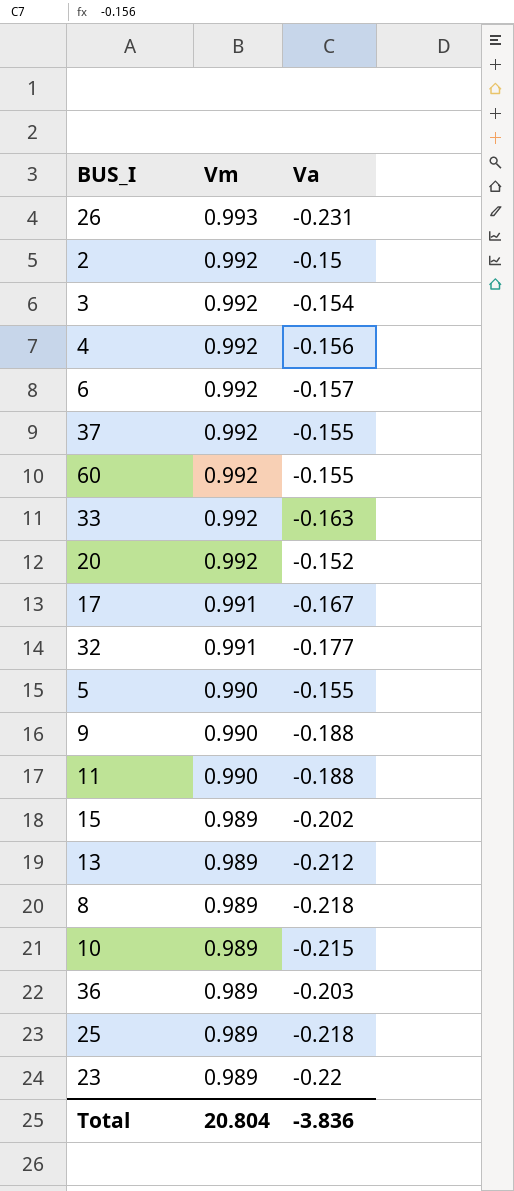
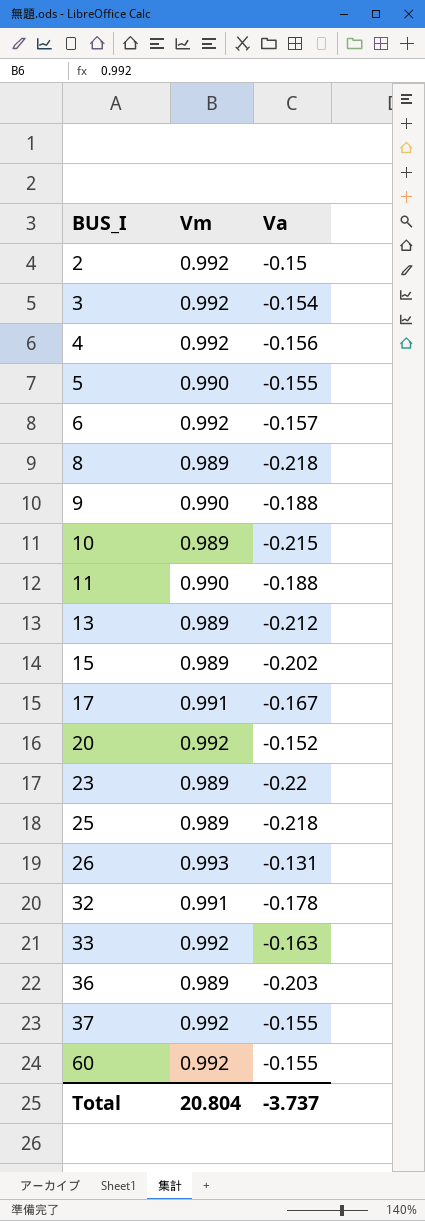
row order: Vm descending -> BUS_I ascending
26 | Va: -0.231 -> -0.131
32 | Va: -0.177 -> -0.178
Total | Va: -3.836 -> -3.737

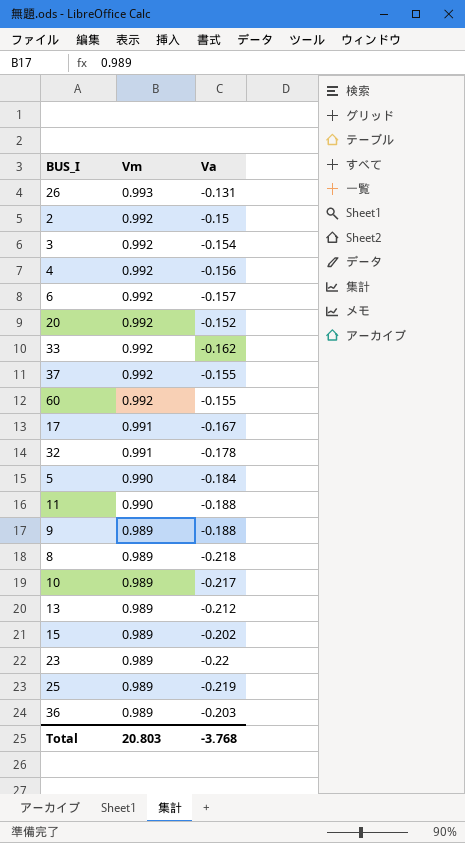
row order: BUS_I ascending -> Vm descending
33 | Va: -0.163 -> -0.162
5 | Va: -0.155 -> -0.184
9 | Vm: 0.990 -> 0.989
10 | Va: -0.215 -> -0.217
25 | Va: -0.218 -> -0.219
Total | Vm: 20.804 -> 20.803
Total | Va: -3.737 -> -3.768

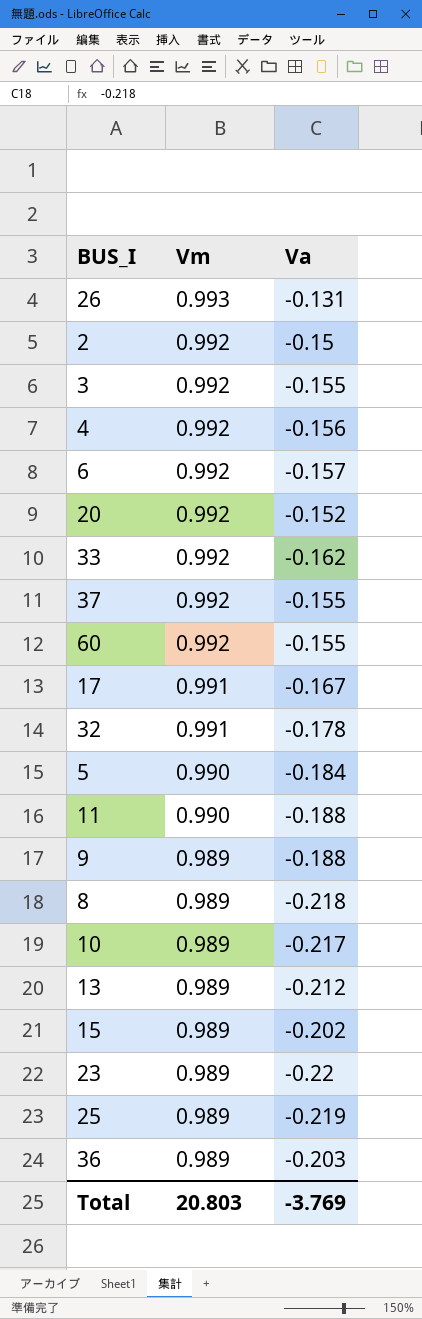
3 | Va: -0.154 -> -0.155
Total | Va: -3.768 -> -3.769

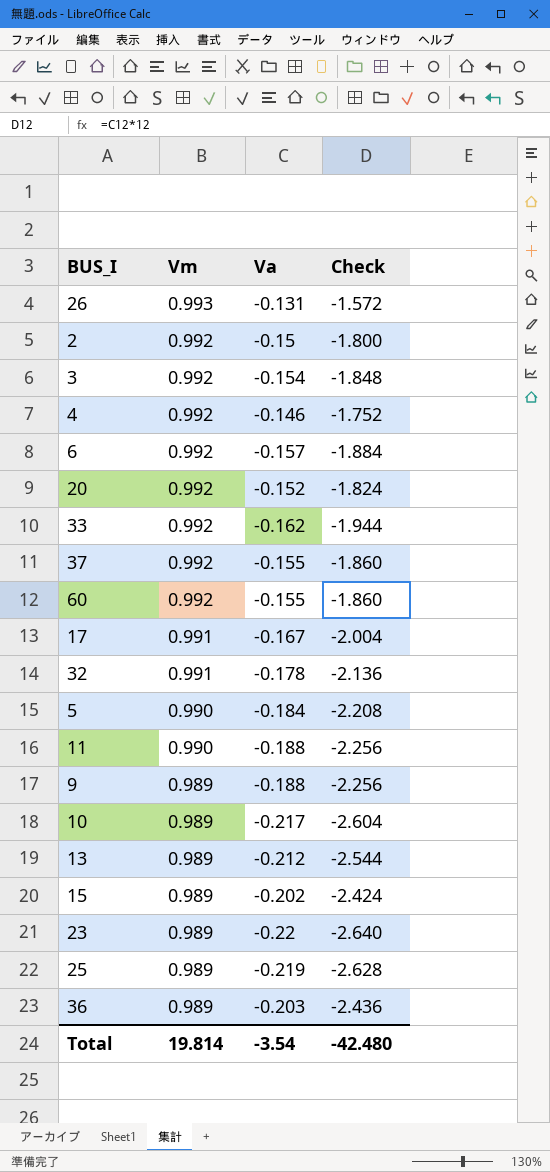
column Check | formula: none -> [Va] * 12
row 8: 0.989 | -0.218 -> none
3 | Va: -0.155 -> -0.154
4 | Va: -0.156 -> -0.146
Total | Vm: 20.803 -> 19.814
Total | Va: -3.769 -> -3.54

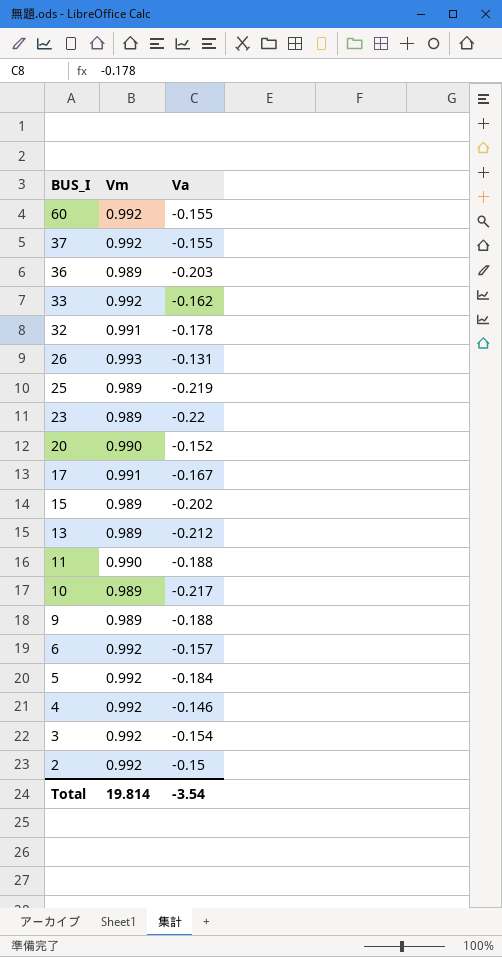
row order: Vm descending -> BUS_I descending
column Check | formula: [Va] * 12 -> none
20 | Vm: 0.992 -> 0.990
5 | Vm: 0.990 -> 0.992

